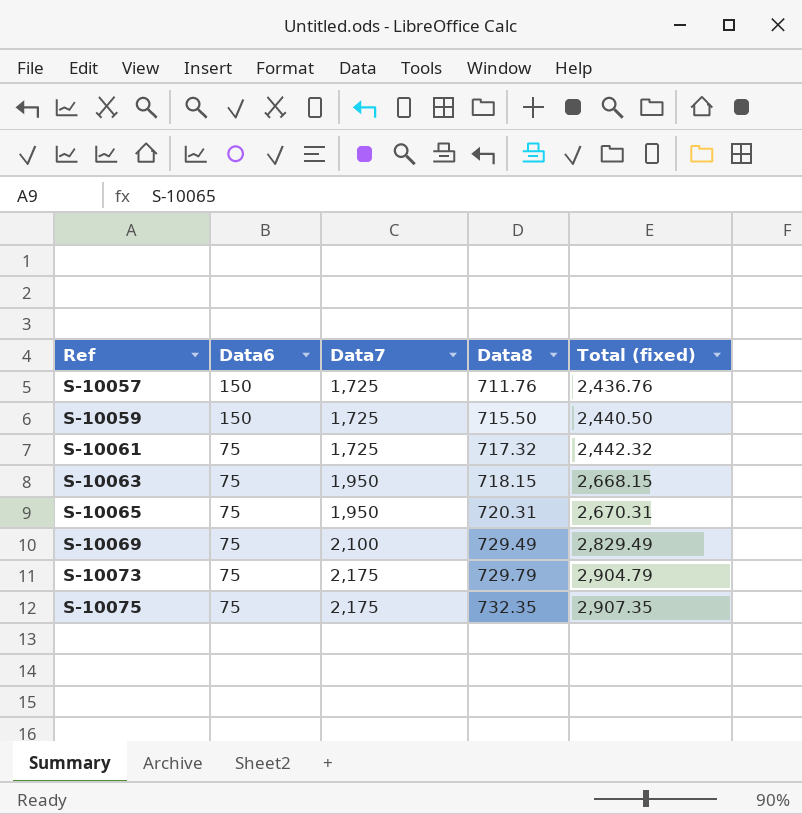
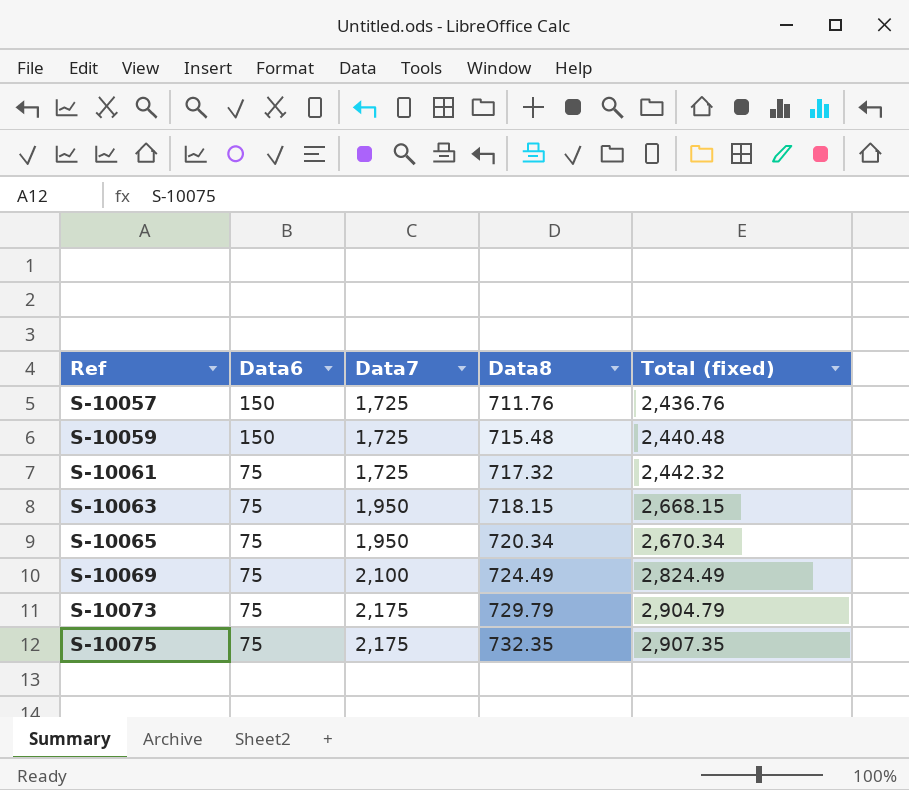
S-10059 | Data8: 715.50 -> 715.48
S-10059 | Total (fixed): 2,440.50 -> 2,440.48
S-10065 | Data8: 720.31 -> 720.34
S-10065 | Total (fixed): 2,670.31 -> 2,670.34
S-10069 | Data8: 729.49 -> 724.49
S-10069 | Total (fixed): 2,829.49 -> 2,824.49

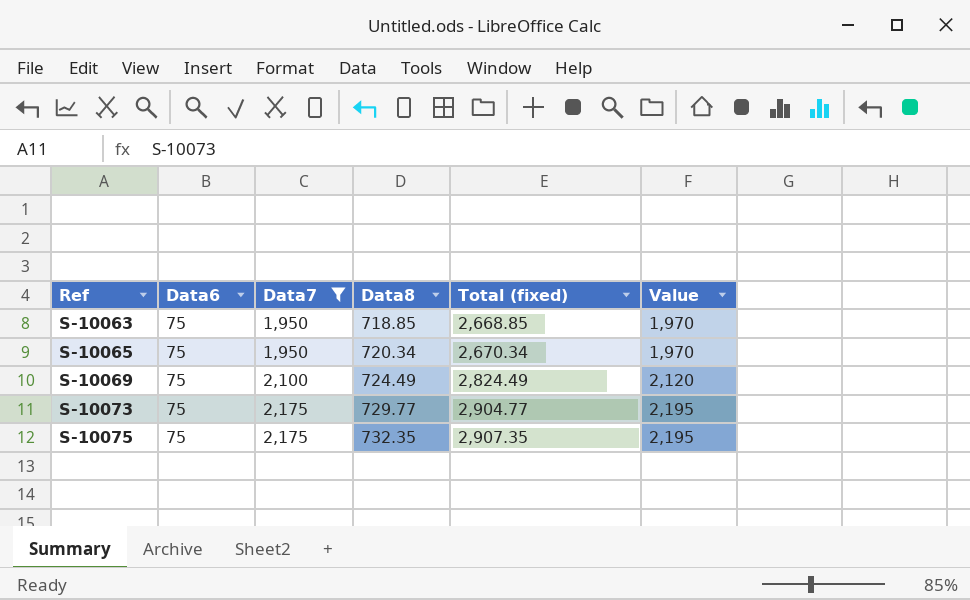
filter: none -> Data7 != 1,725
column Value | formula: none -> [Data7] + 20
S-10063 | Data8: 718.15 -> 718.85
S-10063 | Total (fixed): 2,668.15 -> 2,668.85
S-10073 | Data8: 729.79 -> 729.77
S-10073 | Total (fixed): 2,904.79 -> 2,904.77

